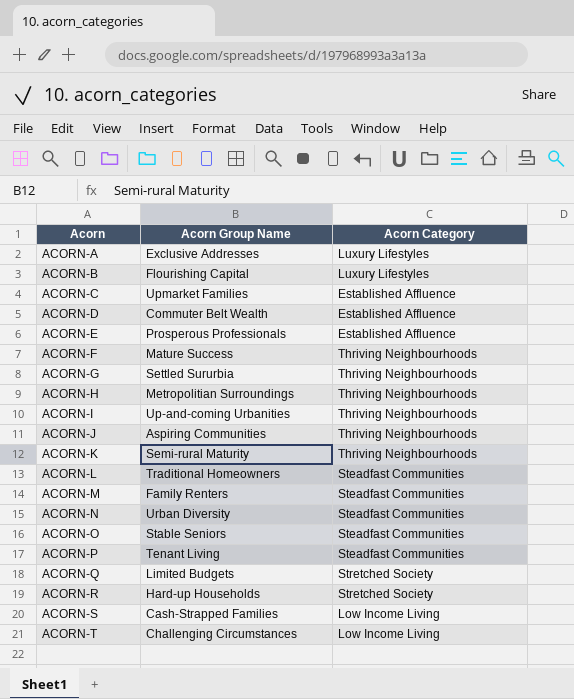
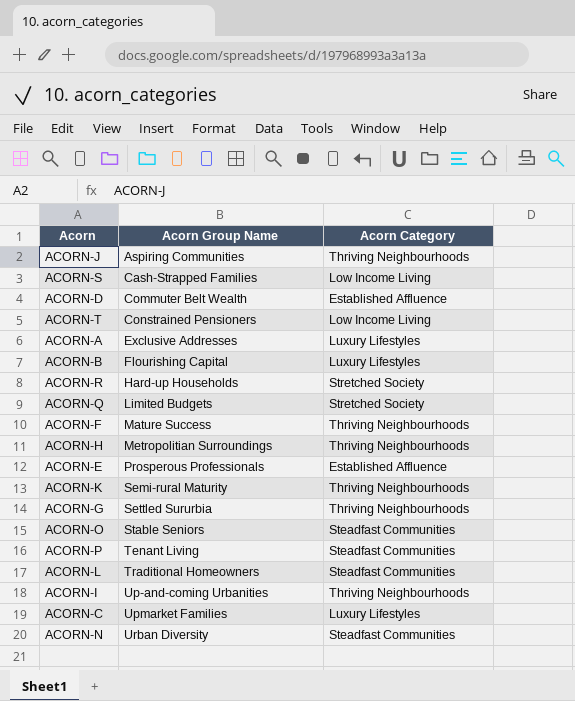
row order: Acorn ascending -> Acorn Group Name ascending
row ACORN-M: Family Renters | Steadfast Communities -> none
ACORN-T | Acorn Group Name: Challenging Circumstances -> Constrained Pensioners
ACORN-C | Acorn Category: Established Affluence -> Luxury Lifestyles

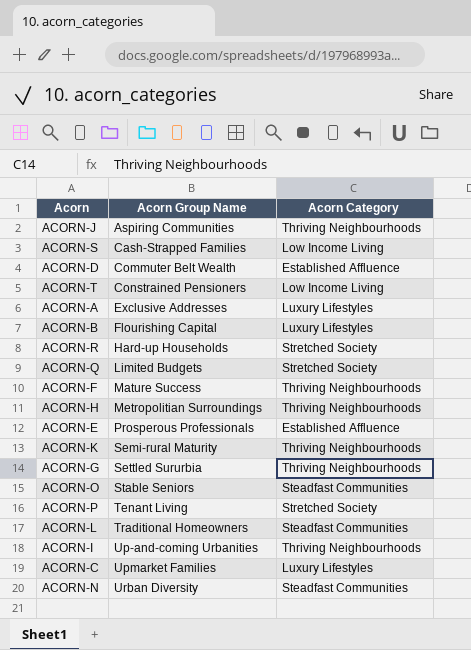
ACORN-P | Acorn Category: Steadfast Communities -> Stretched Society

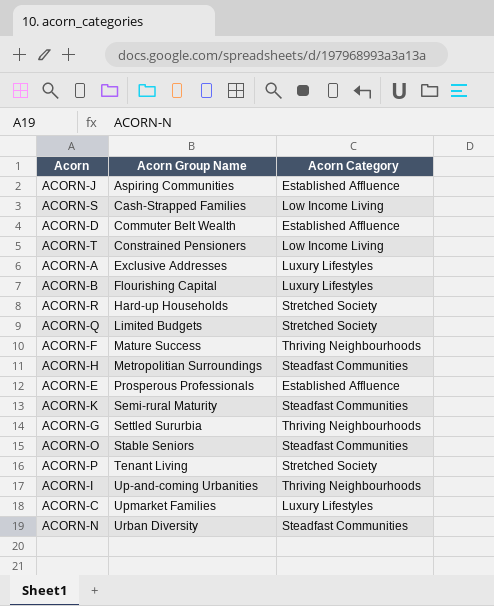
row ACORN-L: Traditional Homeowners | Steadfast Communities -> none
ACORN-J | Acorn Category: Thriving Neighbourhoods -> Established Affluence
ACORN-H | Acorn Category: Thriving Neighbourhoods -> Steadfast Communities
ACORN-K | Acorn Category: Thriving Neighbourhoods -> Steadfast Communities

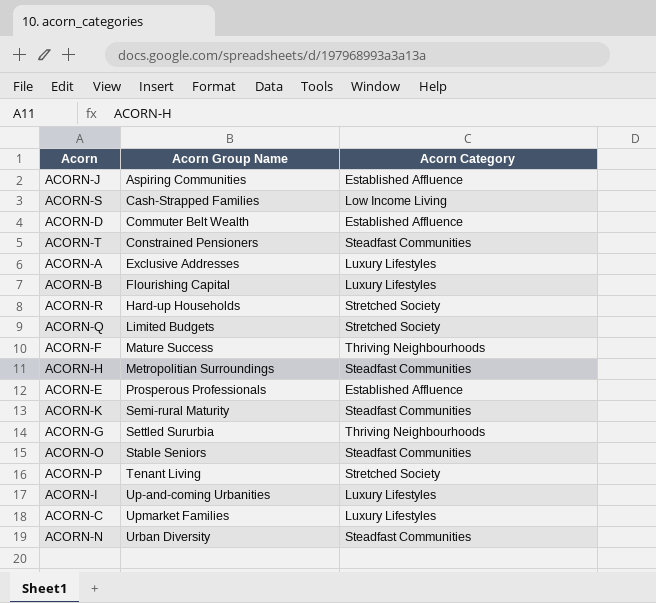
ACORN-T | Acorn Category: Low Income Living -> Steadfast Communities
ACORN-I | Acorn Category: Thriving Neighbourhoods -> Luxury Lifestyles

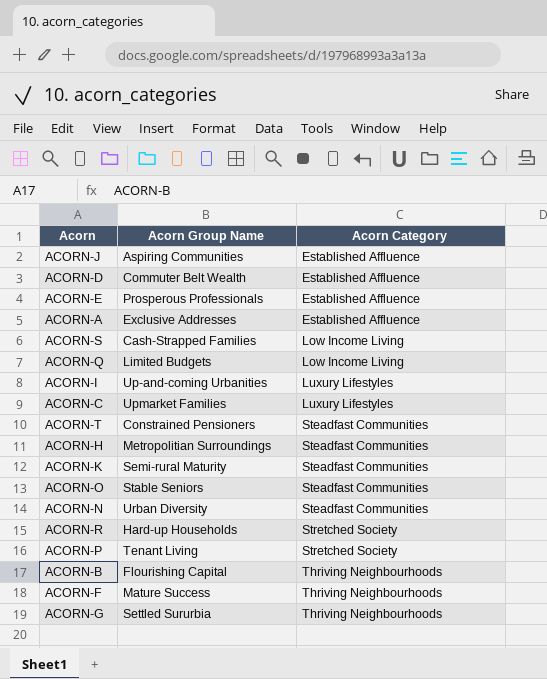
row order: Acorn Group Name ascending -> Acorn Category ascending
ACORN-A | Acorn Category: Luxury Lifestyles -> Established Affluence
ACORN-Q | Acorn Category: Stretched Society -> Low Income Living
ACORN-B | Acorn Category: Luxury Lifestyles -> Thriving Neighbourhoods

